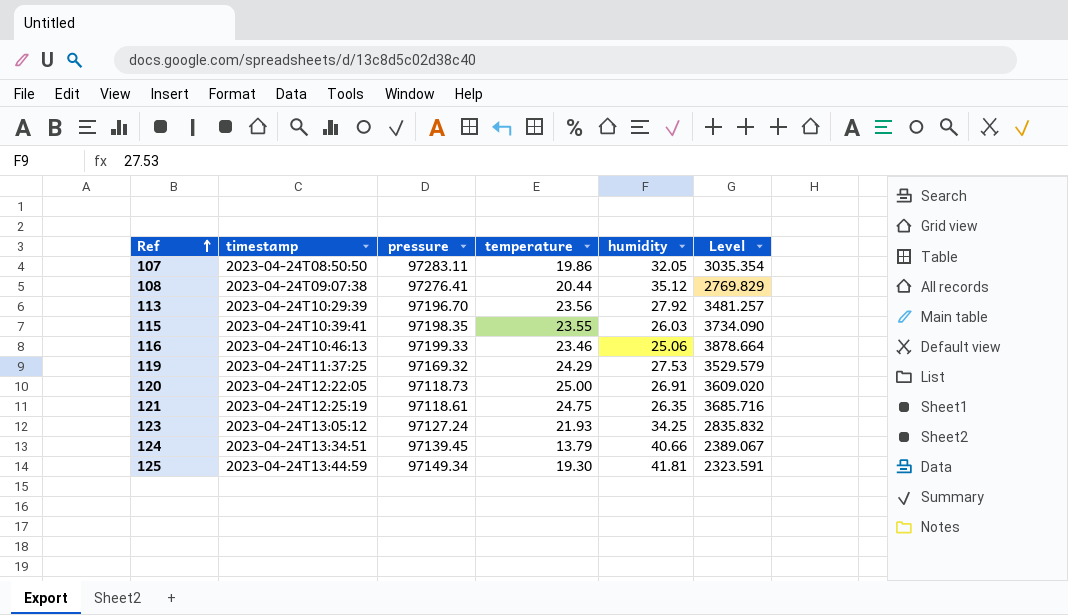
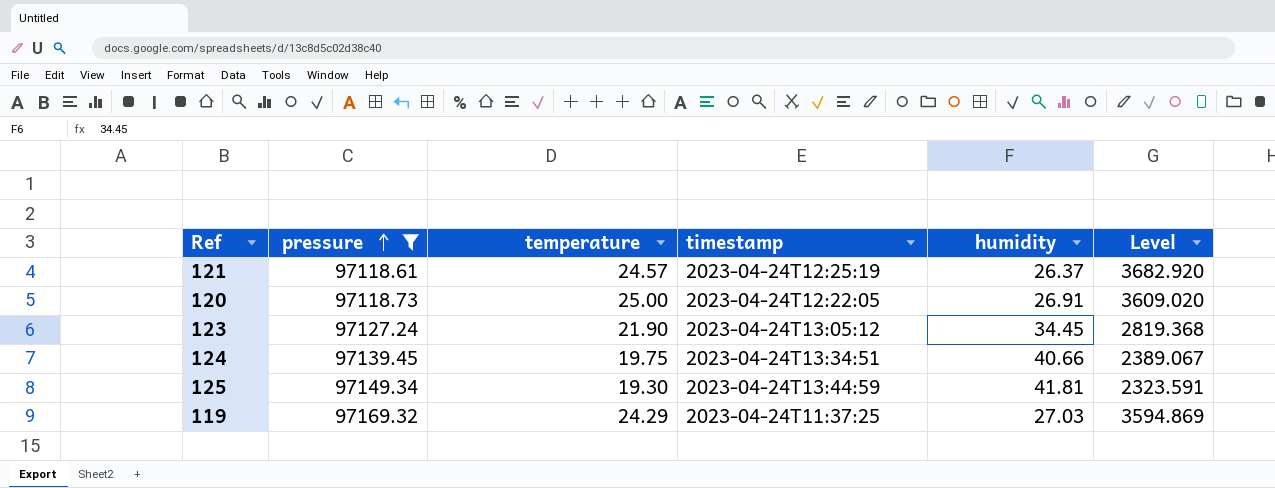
filter: none -> pressure <= 97169.32
row order: Ref ascending -> pressure ascending
column timestamp | position: 2 -> 4
121 | temperature: 24.75 -> 24.57
121 | humidity: 26.35 -> 26.37
121 | Level: 3685.716 -> 3682.920
123 | temperature: 21.93 -> 21.90
123 | humidity: 34.25 -> 34.45
123 | Level: 2835.832 -> 2819.368
124 | temperature: 13.79 -> 19.75
119 | humidity: 27.53 -> 27.03
119 | Level: 3529.579 -> 3594.869

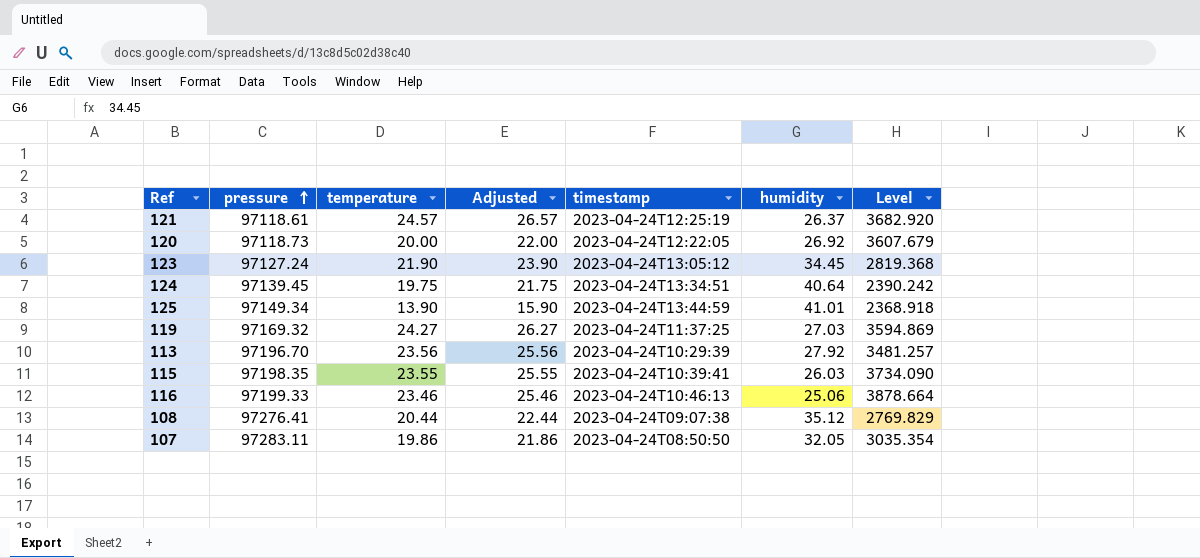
filter: pressure <= 97169.32 -> none
column Adjusted | formula: none -> [temperature] + 2
120 | temperature: 25.00 -> 20.00
120 | humidity: 26.91 -> 26.92
120 | Level: 3609.020 -> 3607.679
124 | humidity: 40.66 -> 40.64
124 | Level: 2389.067 -> 2390.242
125 | temperature: 19.30 -> 13.90
125 | humidity: 41.81 -> 41.01
125 | Level: 2323.591 -> 2368.918
119 | temperature: 24.29 -> 24.27

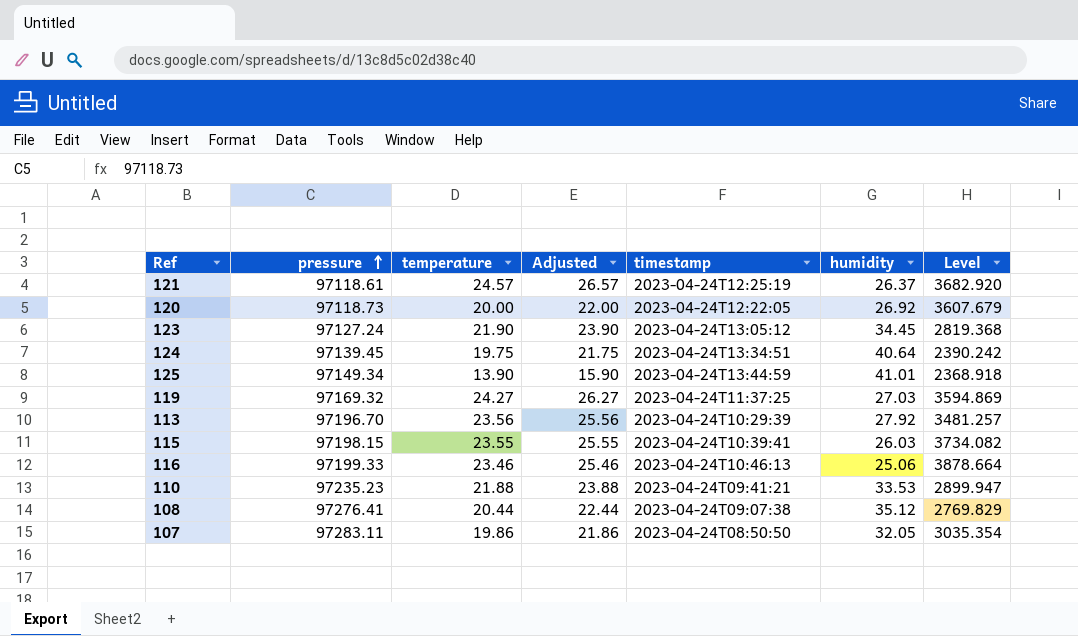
115 | pressure: 97198.35 -> 97198.15
115 | Level: 3734.090 -> 3734.082
row 110: none -> 97235.23 | 21.88 | 23.88 | 2023-04-24T09:41:21 | 33.53 | 2899.947

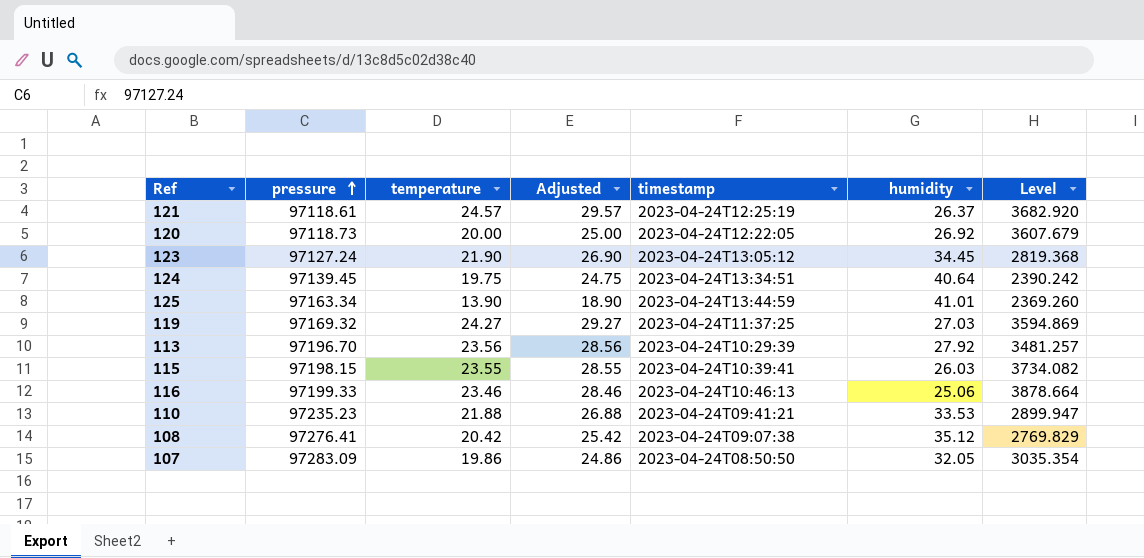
column Adjusted | formula: [temperature] + 2 -> [temperature] + 5
125 | pressure: 97149.34 -> 97163.34
125 | Level: 2368.918 -> 2369.260
108 | temperature: 20.44 -> 20.42
107 | pressure: 97283.11 -> 97283.09

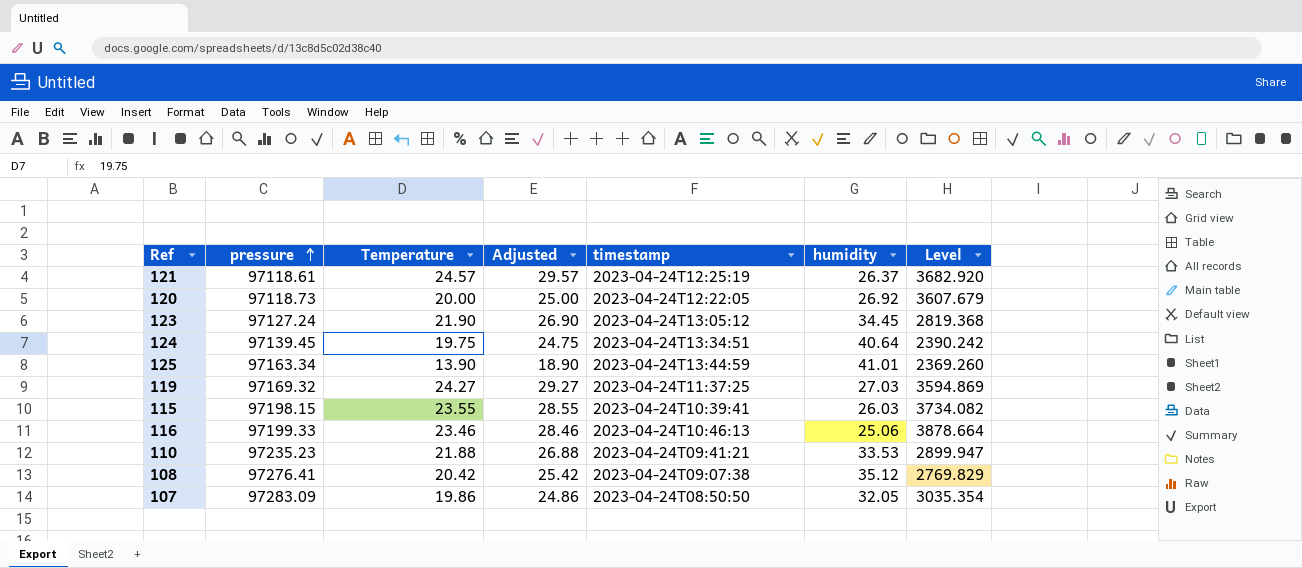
column name: temperature -> Temperature
row 113: 97196.70 | 23.56 | 28.56 | 2023-04-24T10:29:39 | 27.92 | 3481.257 -> none

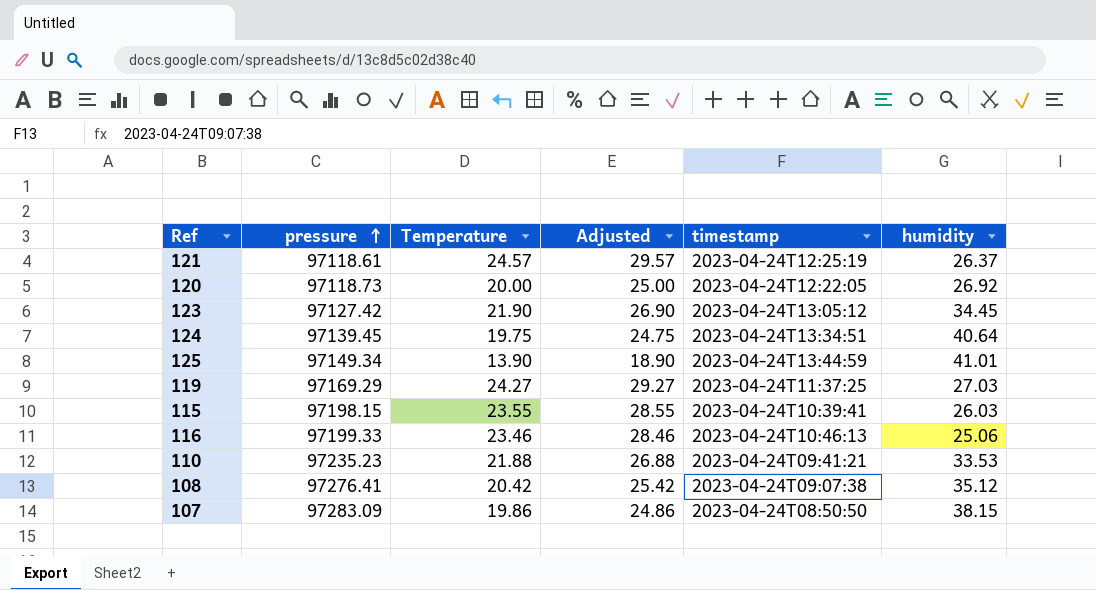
column Level | formula: [pressure] / [humidity] -> none
123 | pressure: 97127.24 -> 97127.42
125 | pressure: 97163.34 -> 97149.34
119 | pressure: 97169.32 -> 97169.29
107 | humidity: 32.05 -> 38.15

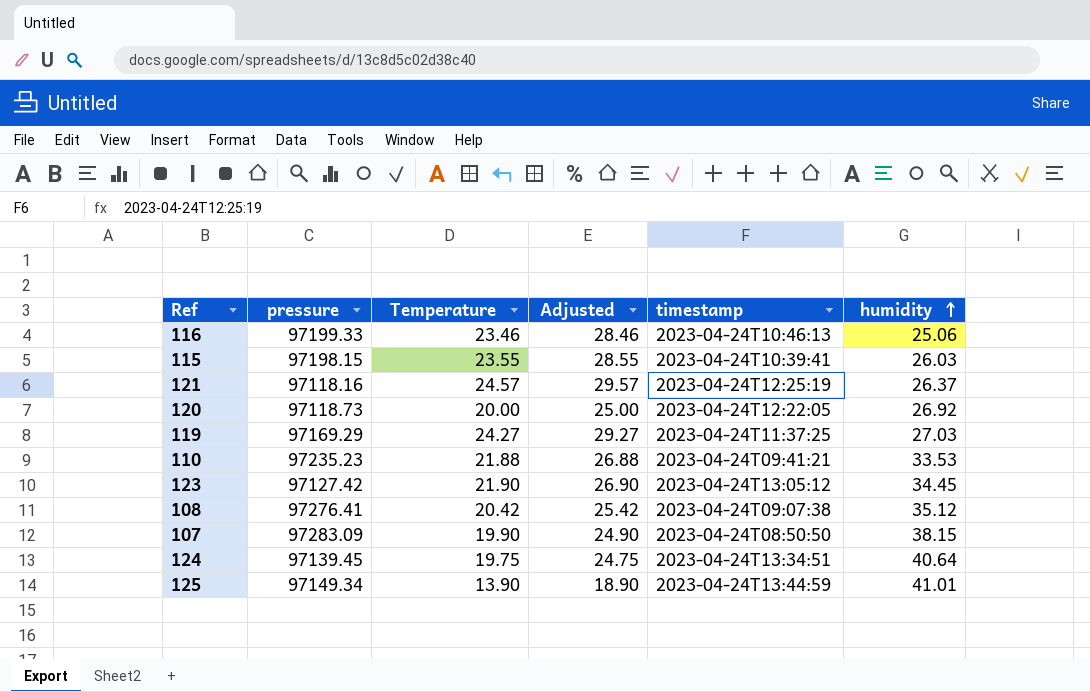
row order: pressure ascending -> humidity ascending
121 | pressure: 97118.61 -> 97118.16
107 | Temperature: 19.86 -> 19.90
107 | Adjusted: 24.86 -> 24.90

